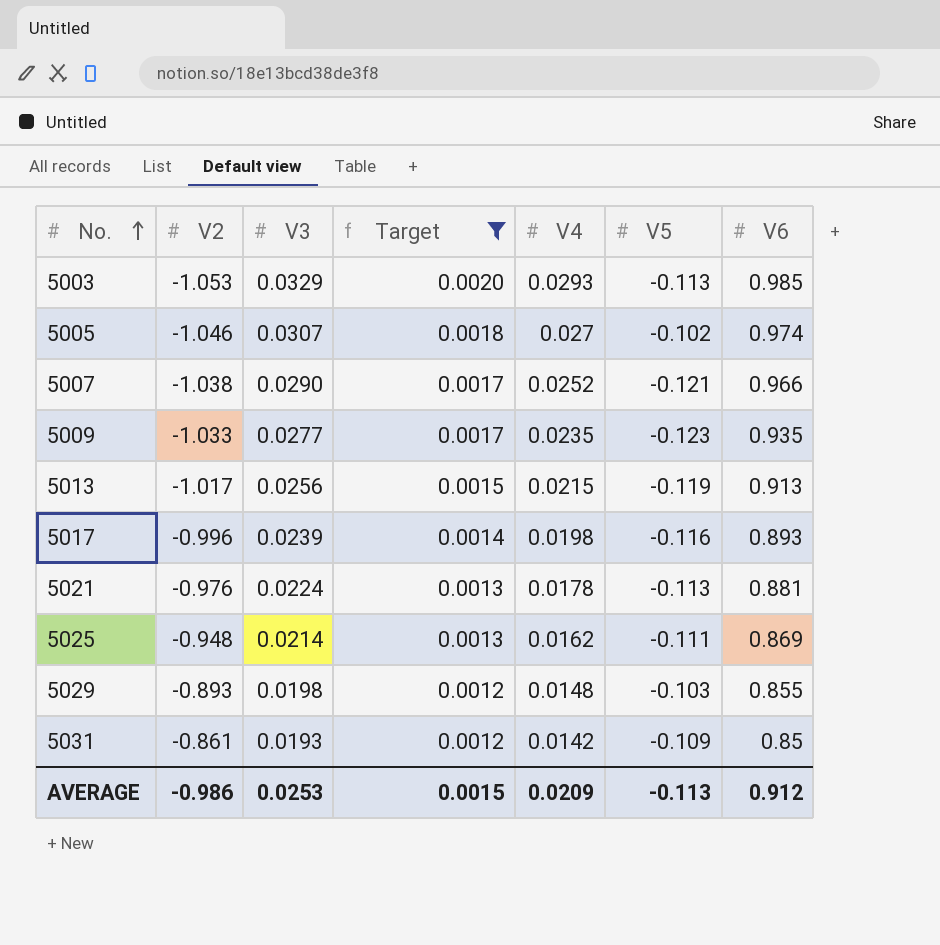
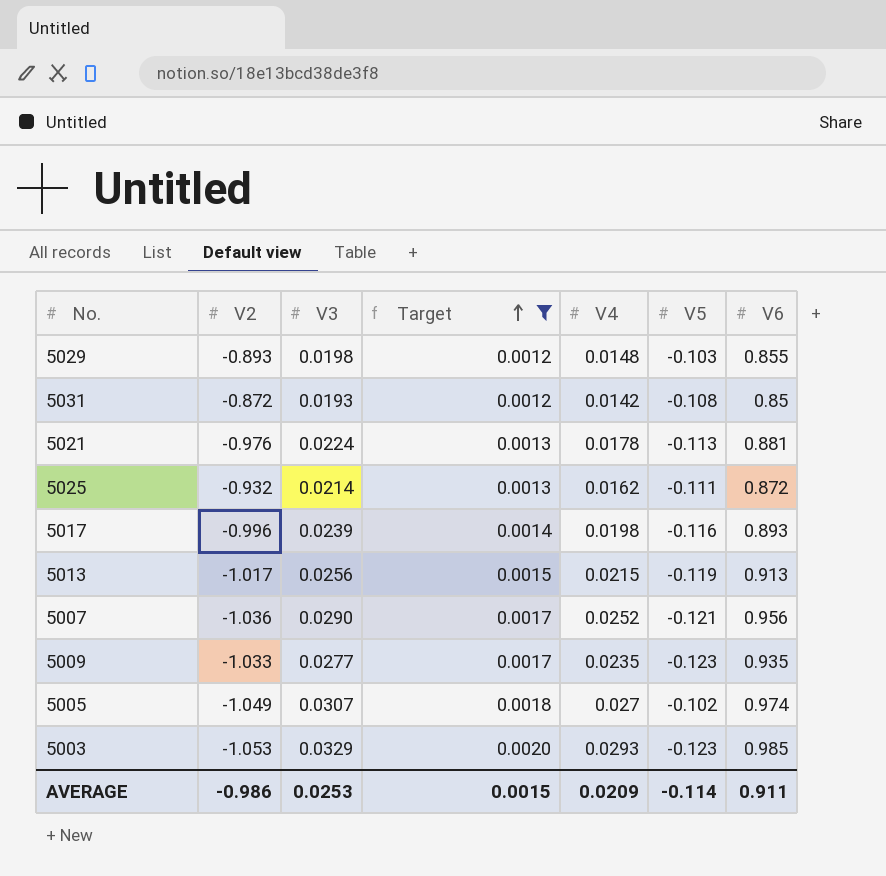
row order: No. ascending -> Target ascending
5031 | V2: -0.861 -> -0.872
5031 | V5: -0.109 -> -0.108
5025 | V2: -0.948 -> -0.932
5025 | V6: 0.869 -> 0.872
5007 | V2: -1.038 -> -1.036
5007 | V6: 0.966 -> 0.956
5005 | V2: -1.046 -> -1.049
5003 | V5: -0.113 -> -0.123
AVERAGE | V5: -0.113 -> -0.114
AVERAGE | V6: 0.912 -> 0.911

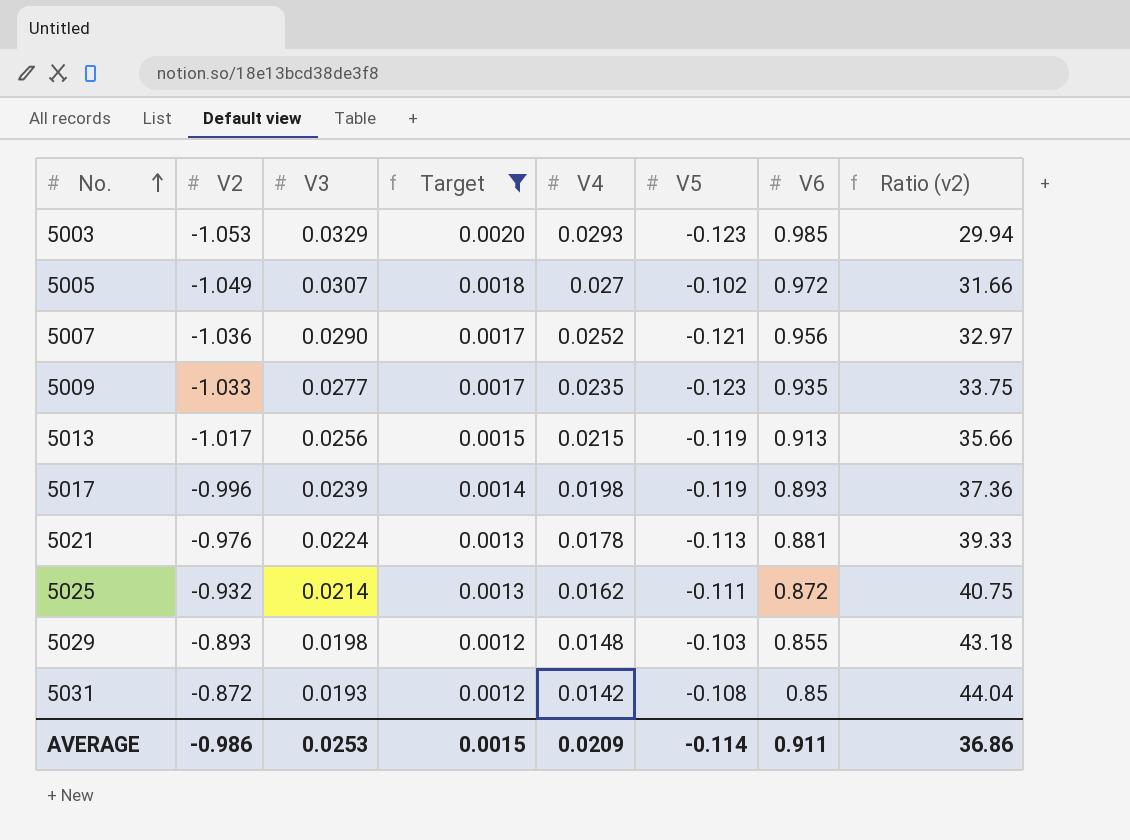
row order: Target ascending -> No. ascending
column Ratio (v2) | formula: none -> [V6] / [V3]
5005 | V6: 0.974 -> 0.972
5017 | V5: -0.116 -> -0.119

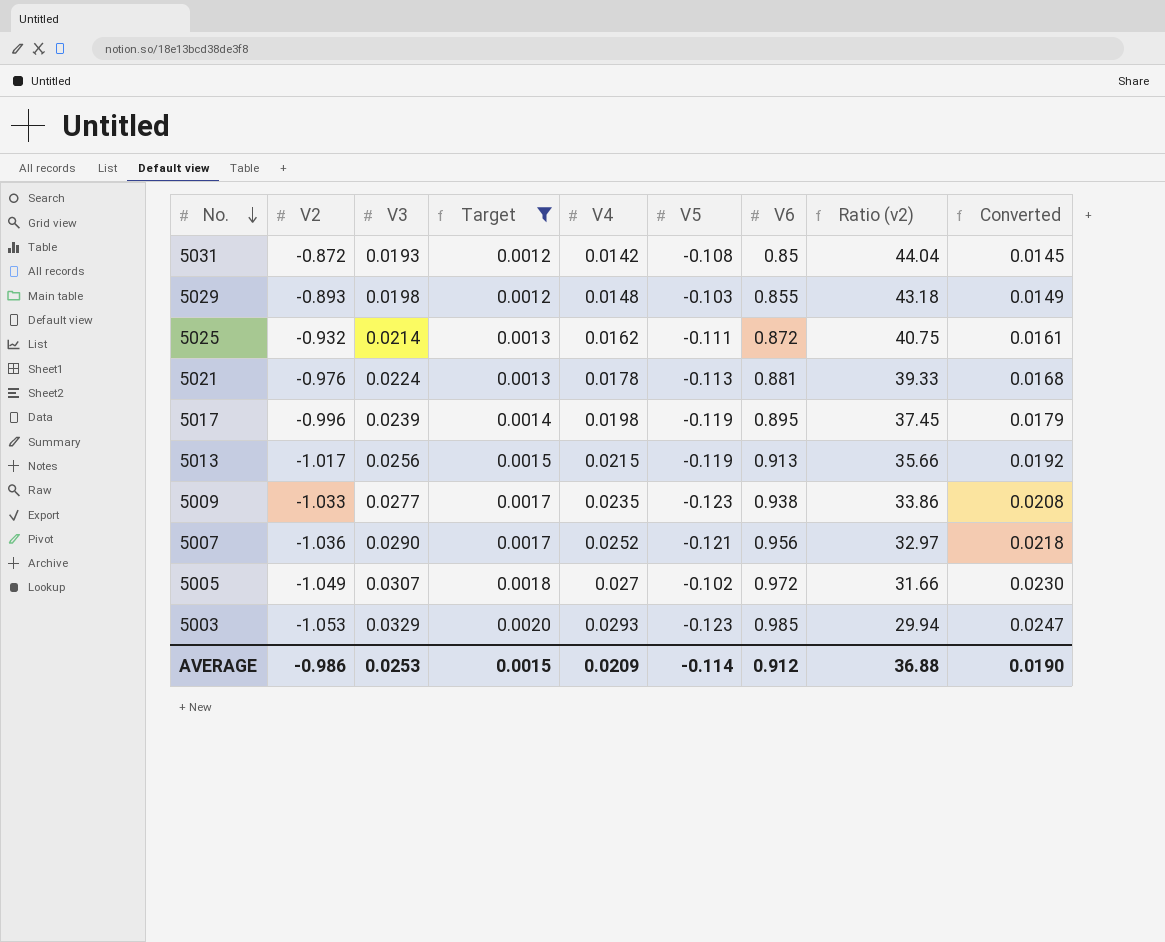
row order: No. ascending -> No. descending
column Converted | formula: none -> [V3] * 0.75
5017 | V6: 0.893 -> 0.895
5017 | Ratio (v2): 37.36 -> 37.45
5009 | V6: 0.935 -> 0.938
5009 | Ratio (v2): 33.75 -> 33.86
AVERAGE | V6: 0.911 -> 0.912
AVERAGE | Ratio (v2): 36.86 -> 36.88

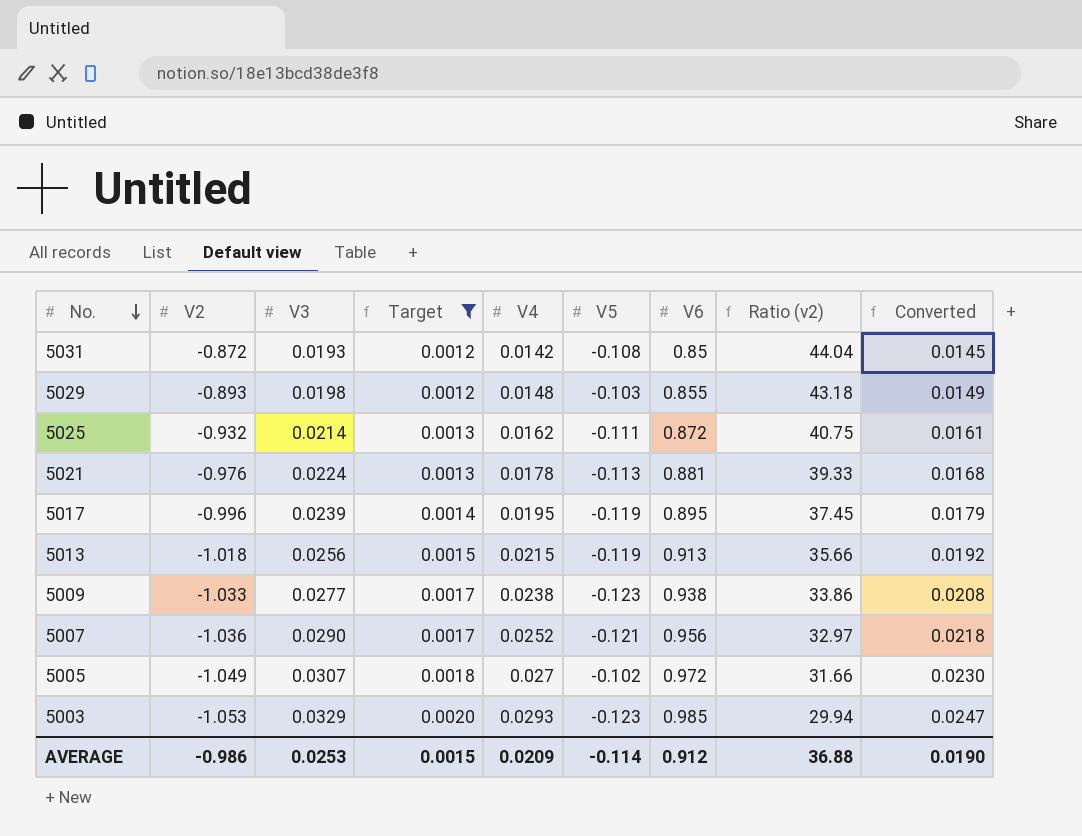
5017 | V4: 0.0198 -> 0.0195
5013 | V2: -1.017 -> -1.018
5009 | V4: 0.0235 -> 0.0238

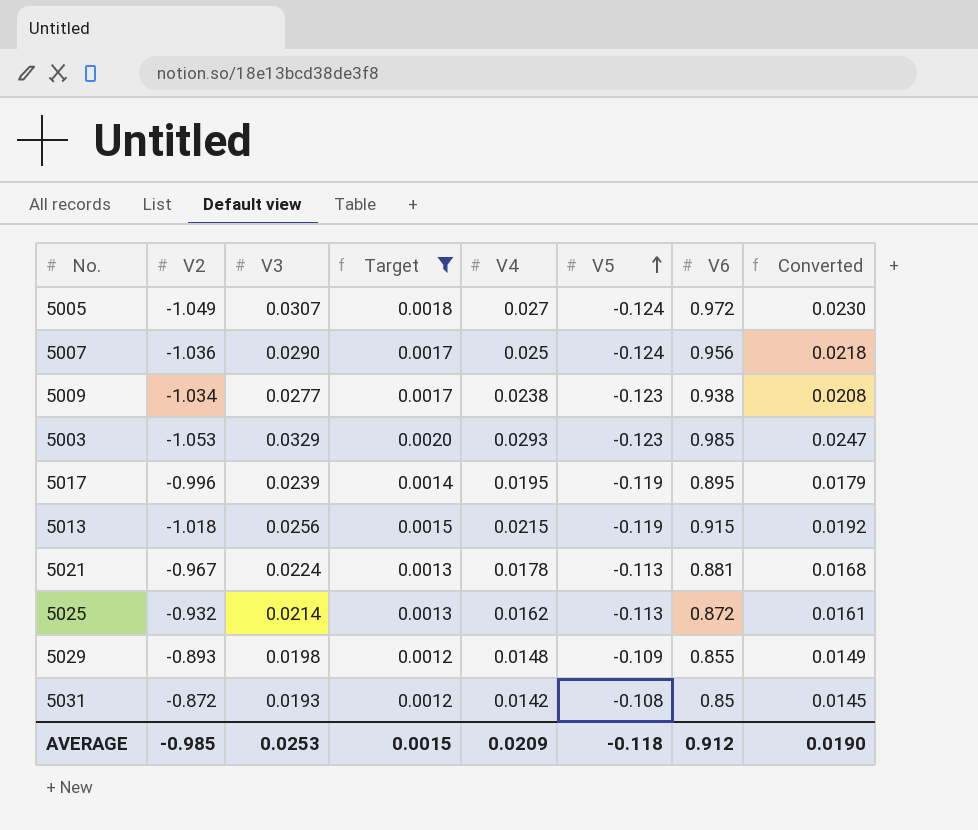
row order: No. descending -> V5 ascending
column Ratio (v2) | formula: [V6] / [V3] -> none
5005 | V5: -0.102 -> -0.124
5007 | V4: 0.0252 -> 0.025
5007 | V5: -0.121 -> -0.124
5009 | V2: -1.033 -> -1.034
5013 | V6: 0.913 -> 0.915
5021 | V2: -0.976 -> -0.967
5025 | V5: -0.111 -> -0.113
5029 | V5: -0.103 -> -0.109
AVERAGE | V2: -0.986 -> -0.985
AVERAGE | V5: -0.114 -> -0.118

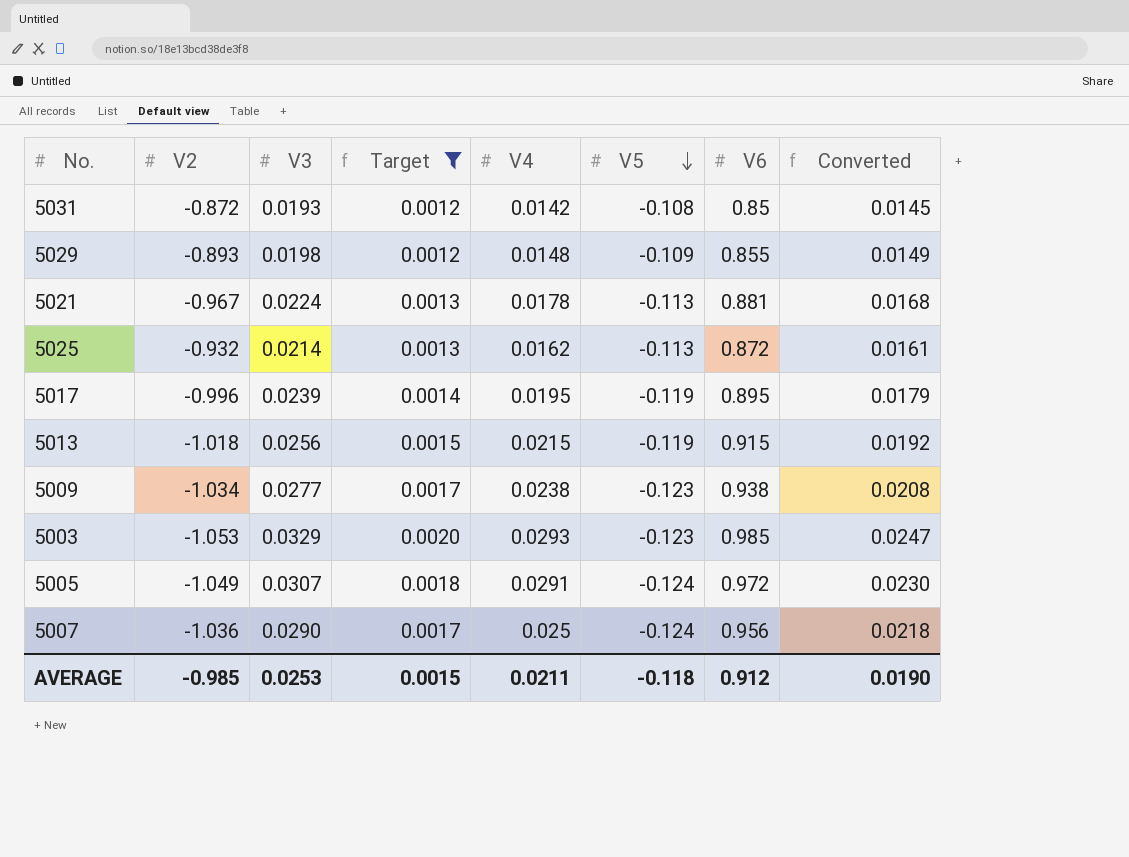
row order: V5 ascending -> V5 descending
5005 | V4: 0.027 -> 0.0291
AVERAGE | V4: 0.0209 -> 0.0211

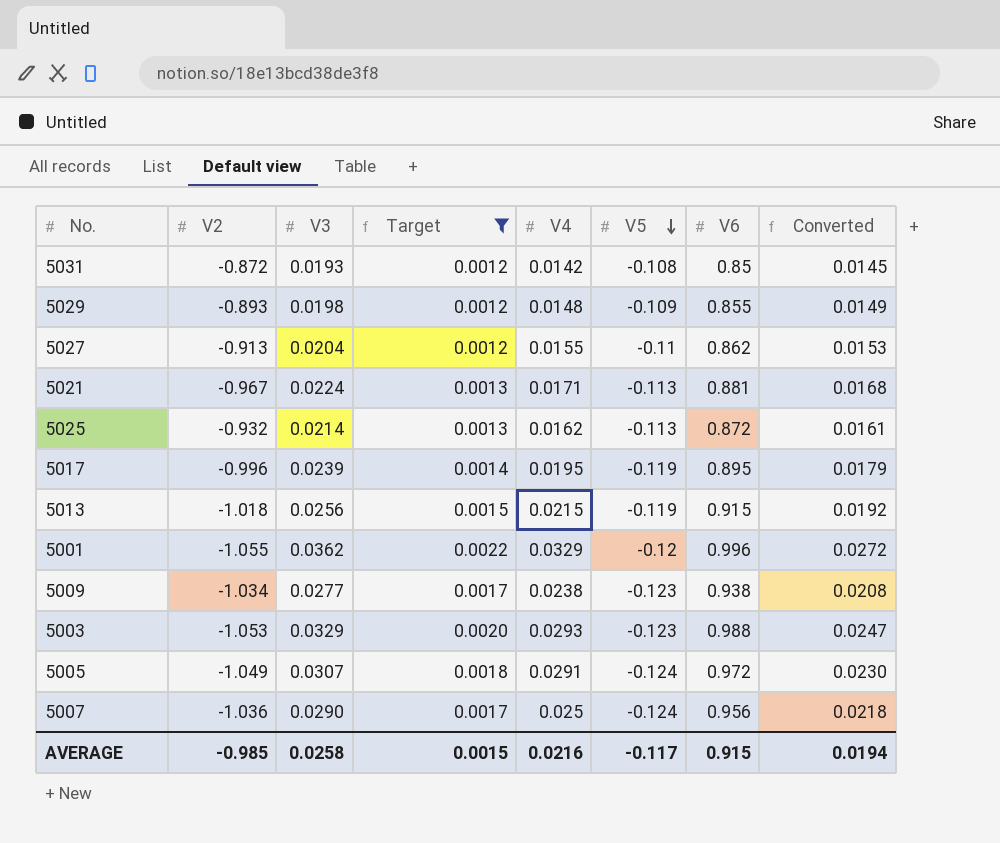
row 5027: none -> -0.913 | 0.0204 | 0.0012 | 0.0155 | -0.11 | 0.862 | 0.0153
5021 | V4: 0.0178 -> 0.0171
row 5001: none -> -1.055 | 0.0362 | 0.0022 | 0.0329 | -0.12 | 0.996 | 0.0272
5003 | V6: 0.985 -> 0.988
AVERAGE | V3: 0.0253 -> 0.0258
AVERAGE | V4: 0.0211 -> 0.0216
AVERAGE | V5: -0.118 -> -0.117
AVERAGE | V6: 0.912 -> 0.915
AVERAGE | Converted: 0.0190 -> 0.0194

